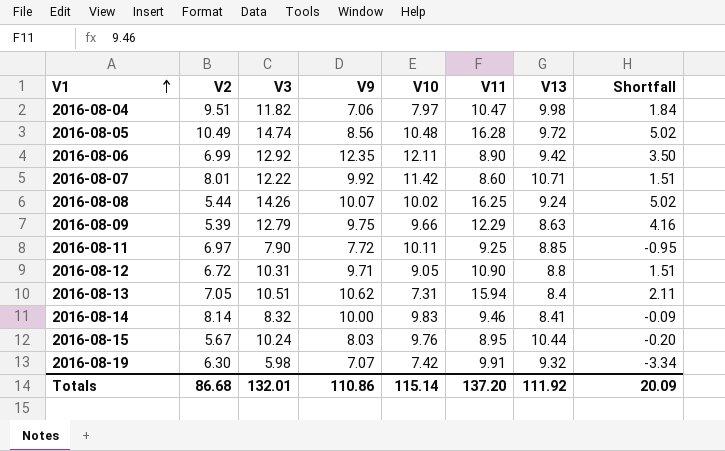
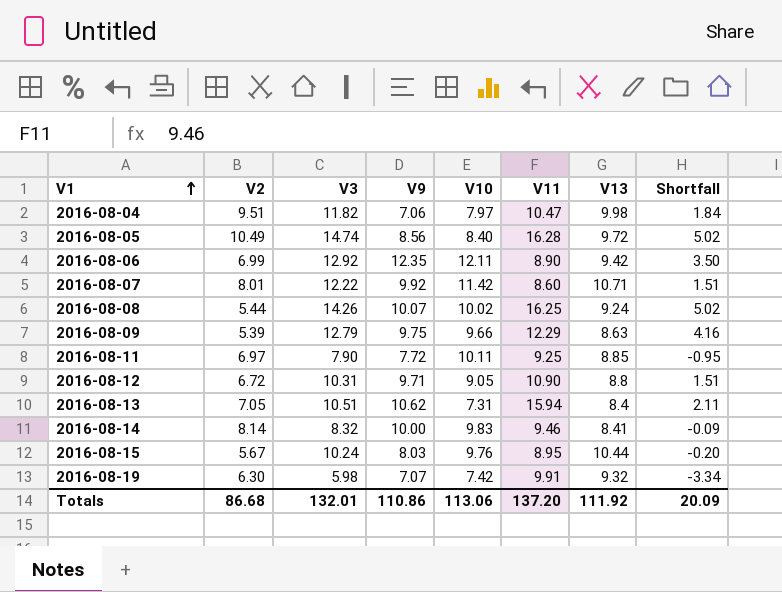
2016-08-05 | V10: 10.48 -> 8.40
Totals | V10: 115.14 -> 113.06

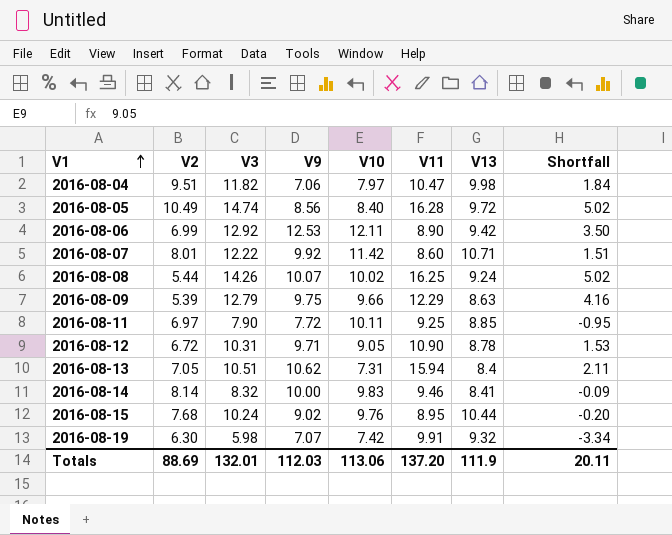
2016-08-06 | V9: 12.35 -> 12.53
2016-08-12 | V13: 8.8 -> 8.78
2016-08-12 | Shortfall: 1.51 -> 1.53
2016-08-15 | V2: 5.67 -> 7.68
2016-08-15 | V9: 8.03 -> 9.02
Totals | V2: 86.68 -> 88.69
Totals | V9: 110.86 -> 112.03
Totals | V13: 111.92 -> 111.9
Totals | Shortfall: 20.09 -> 20.11

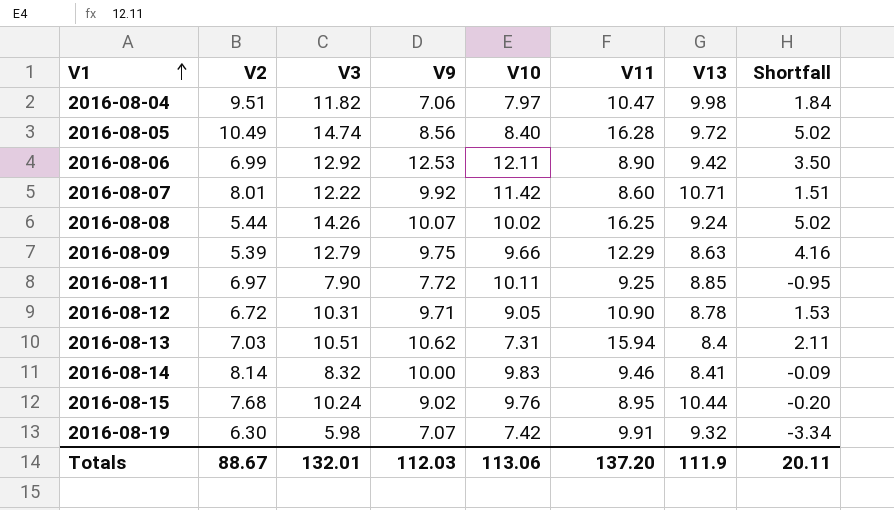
2016-08-13 | V2: 7.05 -> 7.03
Totals | V2: 88.69 -> 88.67

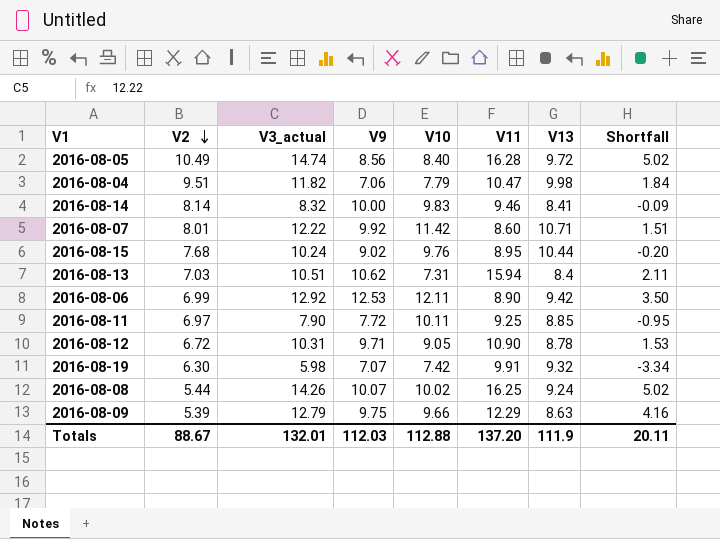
row order: V1 ascending -> V2 descending
column name: V3 -> V3_actual
2016-08-04 | V10: 7.97 -> 7.79
Totals | V10: 113.06 -> 112.88

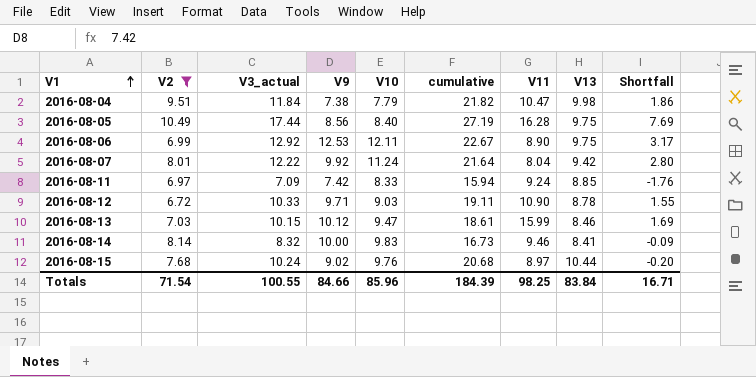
filter: none -> V2 >= 6.72
row order: V2 descending -> V1 ascending
column cumulative | formula: none -> [V3_actual] + [V13]
2016-08-04 | V3_actual: 11.82 -> 11.84
2016-08-04 | V9: 7.06 -> 7.38
2016-08-04 | Shortfall: 1.84 -> 1.86
2016-08-05 | V3_actual: 14.74 -> 17.44
2016-08-05 | V13: 9.72 -> 9.75
2016-08-05 | Shortfall: 5.02 -> 7.69
2016-08-06 | V13: 9.42 -> 9.75
2016-08-06 | Shortfall: 3.50 -> 3.17
2016-08-07 | V10: 11.42 -> 11.24
2016-08-07 | V11: 8.60 -> 8.04
2016-08-07 | V13: 10.71 -> 9.42
2016-08-07 | Shortfall: 1.51 -> 2.80
2016-08-11 | V3_actual: 7.90 -> 7.09
2016-08-11 | V9: 7.72 -> 7.42
2016-08-11 | V10: 10.11 -> 8.33
2016-08-11 | V11: 9.25 -> 9.24
2016-08-11 | Shortfall: -0.95 -> -1.76
2016-08-12 | V3_actual: 10.31 -> 10.33
2016-08-12 | V10: 9.05 -> 9.03
2016-08-12 | Shortfall: 1.53 -> 1.55
2016-08-13 | V3_actual: 10.51 -> 10.15
2016-08-13 | V9: 10.62 -> 10.12
2016-08-13 | V10: 7.31 -> 9.47
2016-08-13 | V11: 15.94 -> 15.99
2016-08-13 | V13: 8.4 -> 8.46
2016-08-13 | Shortfall: 2.11 -> 1.69
2016-08-15 | V11: 8.95 -> 8.97
Totals | V2: 88.67 -> 71.54
Totals | V3_actual: 132.01 -> 100.55
Totals | V9: 112.03 -> 84.66
Totals | V10: 112.88 -> 85.96
Totals | V11: 137.20 -> 98.25
Totals | V13: 111.9 -> 83.84
Totals | Shortfall: 20.11 -> 16.71

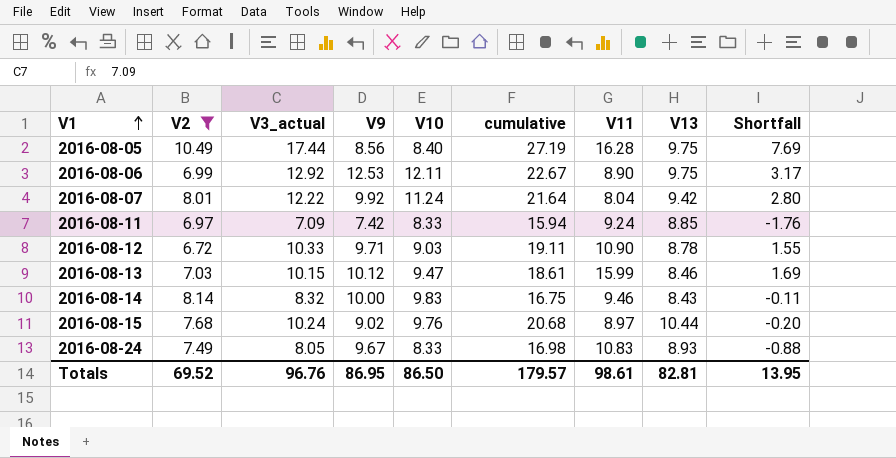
row 2016-08-04: 9.51 | 11.84 | 7.38 | 7.79 | 21.82 | 10.47 | 9.98 | 1.86 -> none
2016-08-14 | cumulative: 16.73 -> 16.75
2016-08-14 | V13: 8.41 -> 8.43
2016-08-14 | Shortfall: -0.09 -> -0.11
row 2016-08-24: none -> 7.49 | 8.05 | 9.67 | 8.33 | 16.98 | 10.83 | 8.93 | -0.88
Totals | V2: 71.54 -> 69.52
Totals | V3_actual: 100.55 -> 96.76
Totals | V9: 84.66 -> 86.95
Totals | V10: 85.96 -> 86.50
Totals | cumulative: 184.39 -> 179.57
Totals | V11: 98.25 -> 98.61
Totals | V13: 83.84 -> 82.81
Totals | Shortfall: 16.71 -> 13.95

